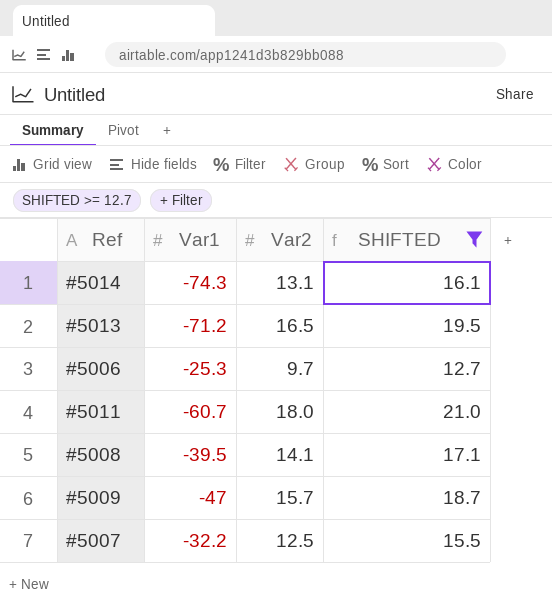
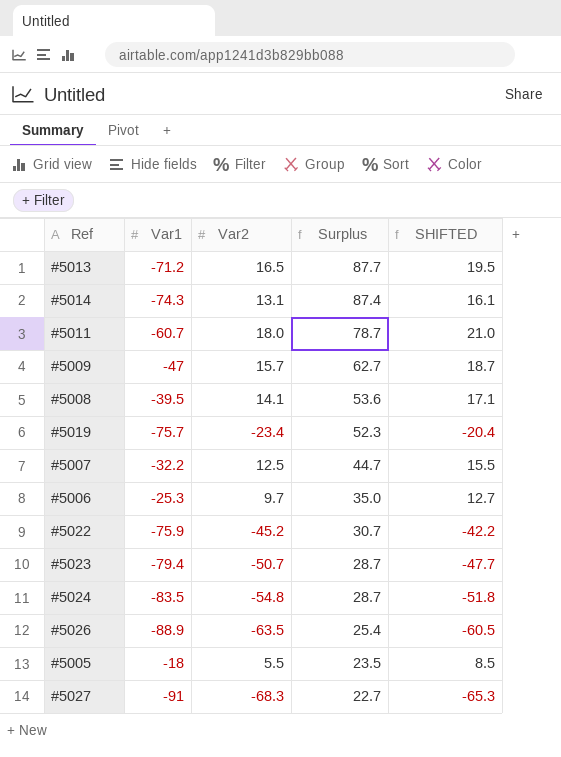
filter: SHIFTED >= 12.7 -> none
row order: none -> Surplus descending
column Surplus | formula: none -> [Var2] - [Var1]

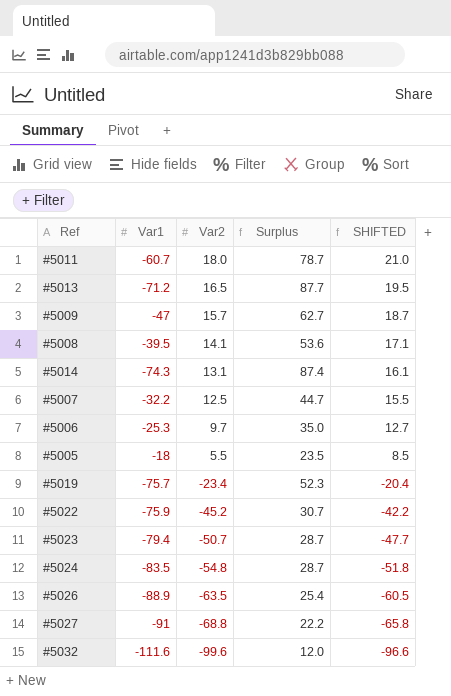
row order: Surplus descending -> Var2 descending
#5027 | Var2: -68.3 -> -68.8
#5027 | Surplus: 22.7 -> 22.2
#5027 | SHIFTED: -65.3 -> -65.8
row #5032: none -> -111.6 | -99.6 | 12.0 | -96.6

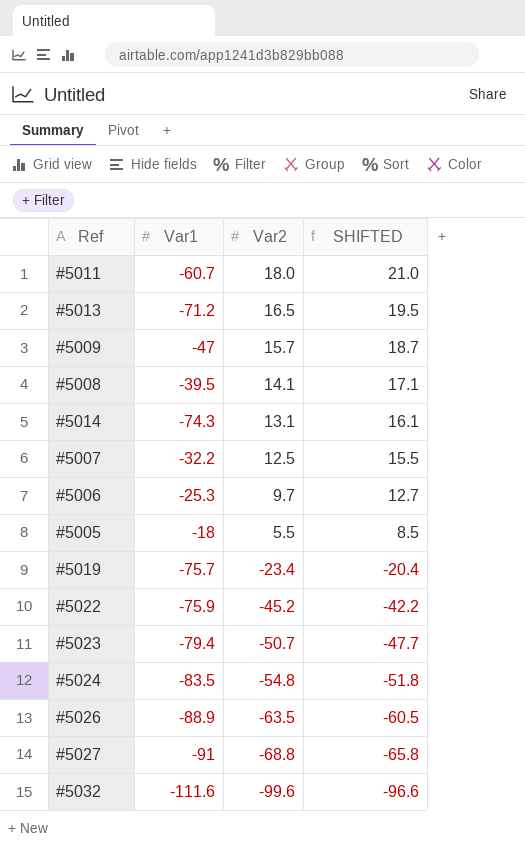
column Surplus | formula: [Var2] - [Var1] -> none

